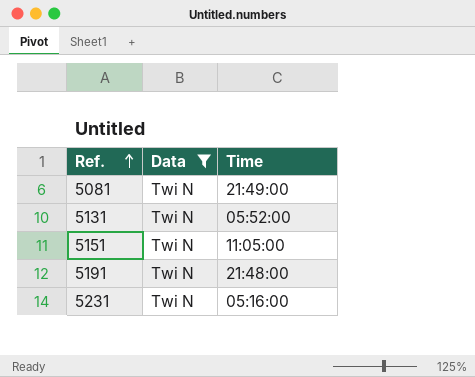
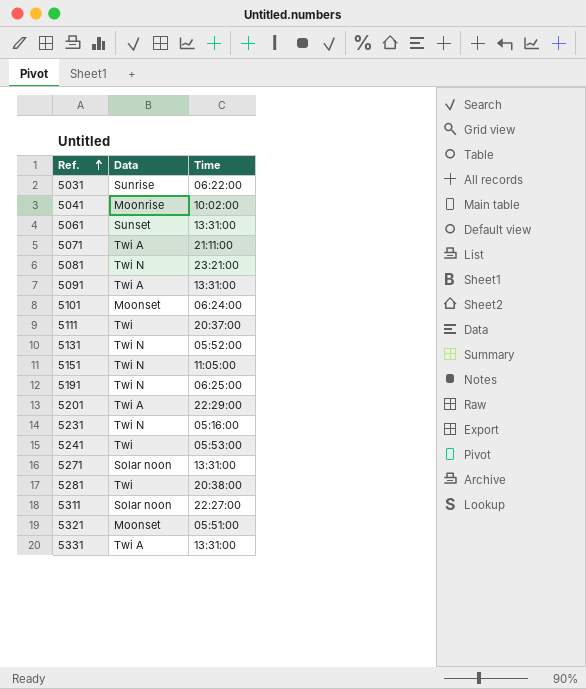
filter: Data = Twi N -> none
5081 | Time: 21:49:00 -> 23:21:00
5191 | Time: 21:48:00 -> 06:25:00

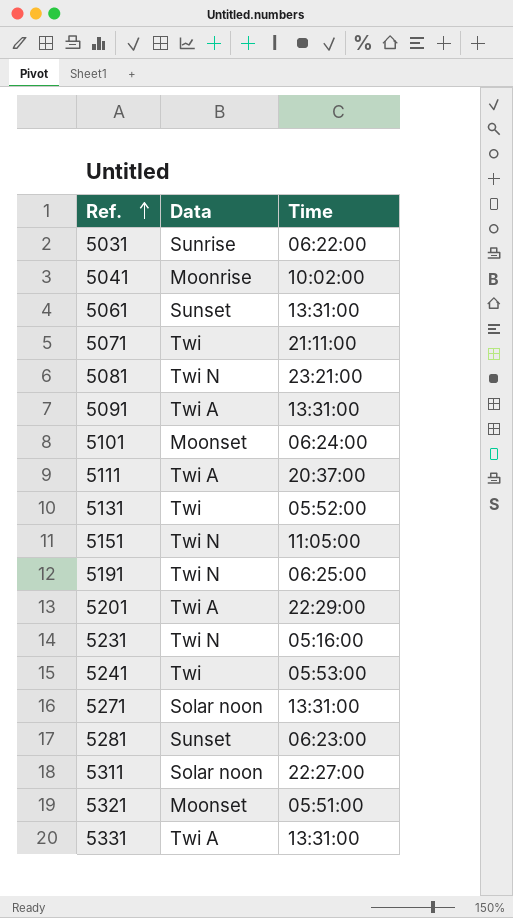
5071 | Data: Twi A -> Twi
5111 | Data: Twi -> Twi A
5131 | Data: Twi N -> Twi
5281 | Data: Twi -> Sunset
5281 | Time: 20:38:00 -> 06:23:00

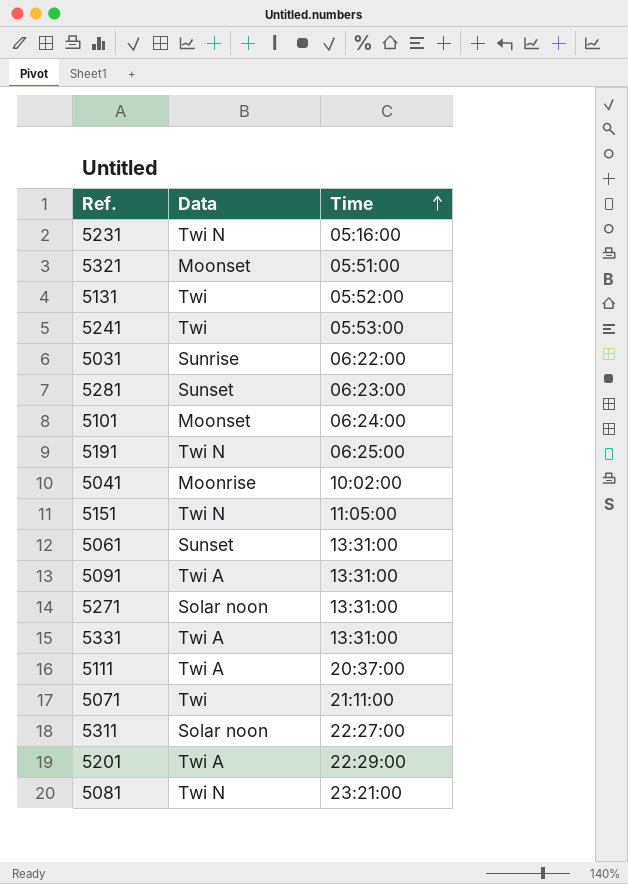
row order: Ref. ascending -> Time ascending

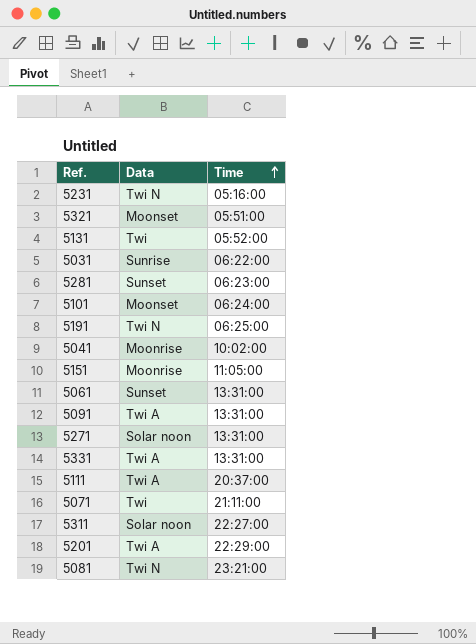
row 5241: Twi | 05:53:00 -> none
5151 | Data: Twi N -> Moonrise

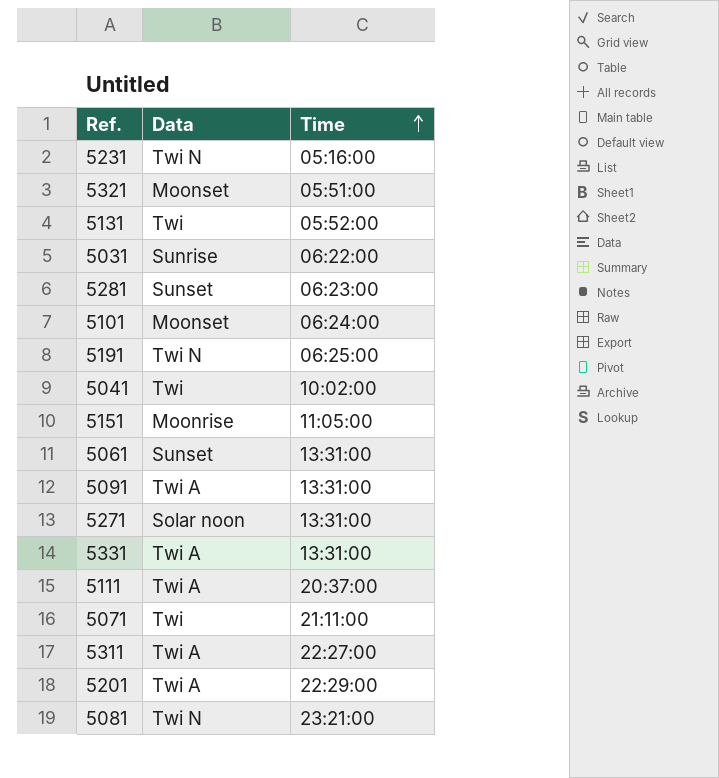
5041 | Data: Moonrise -> Twi
5311 | Data: Solar noon -> Twi A

